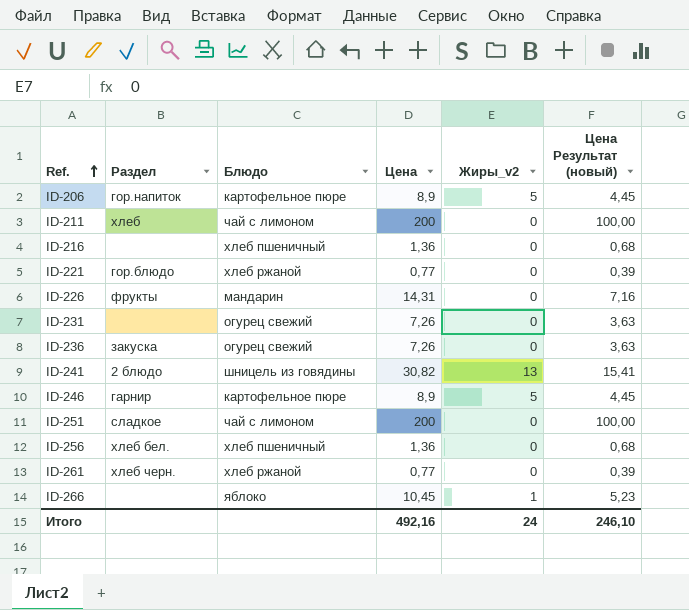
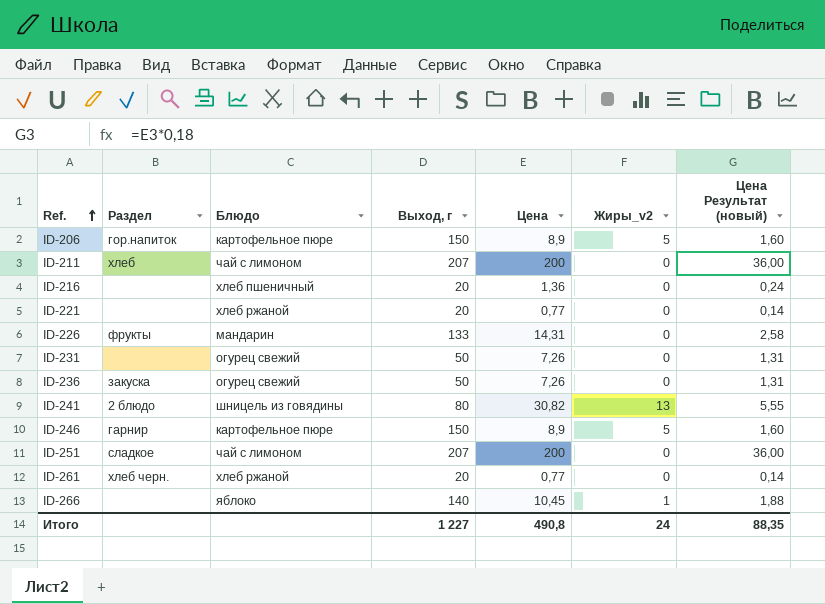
column Выход, г | position: none -> 4
column Цена Результат (новый) | formula: [Цена] * 0,5 -> [Цена] * 0,18
row ID-256: хлеб бел. | хлеб пшеничный | 1,36 | 0 | 0,68 -> none
ID-221 | Раздел: гор.блюдо -> none
Итого | Цена: 492,16 -> 490,8
Итого | Цена Результат (новый): 246,10 -> 88,35

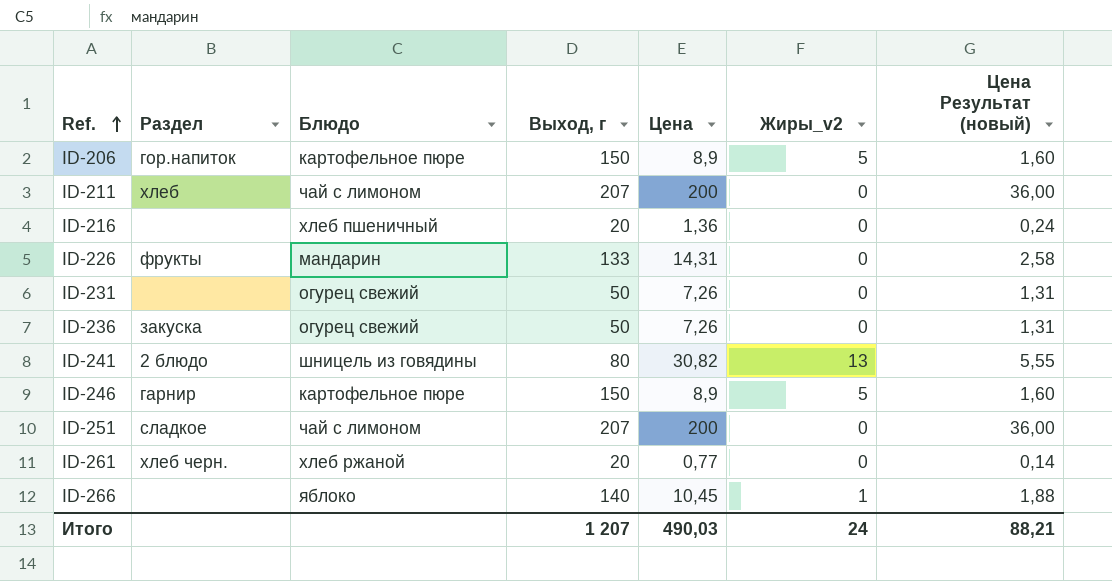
row ID-221: none | хлеб ржаной | 20 | 0,77 | 0 | 0,14 -> none
Итого | Выход, г: 1 227 -> 1 207
Итого | Цена: 490,8 -> 490,03
Итого | Цена Результат (новый): 88,35 -> 88,21

